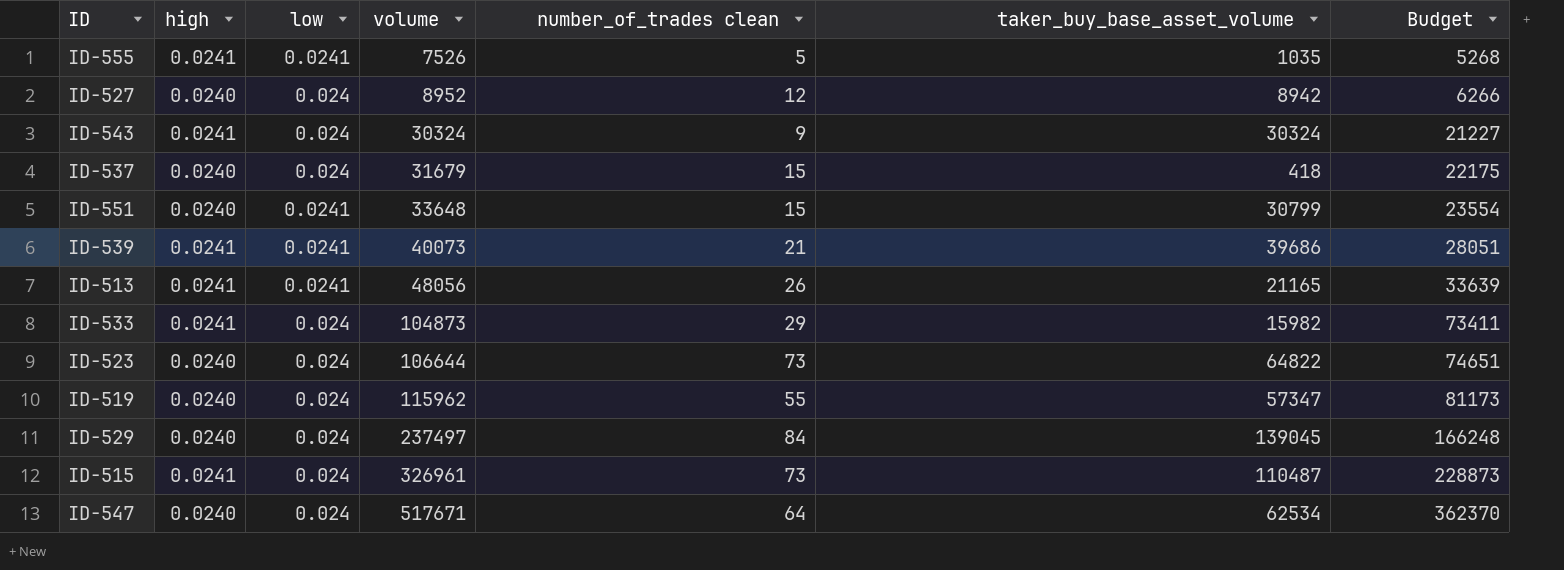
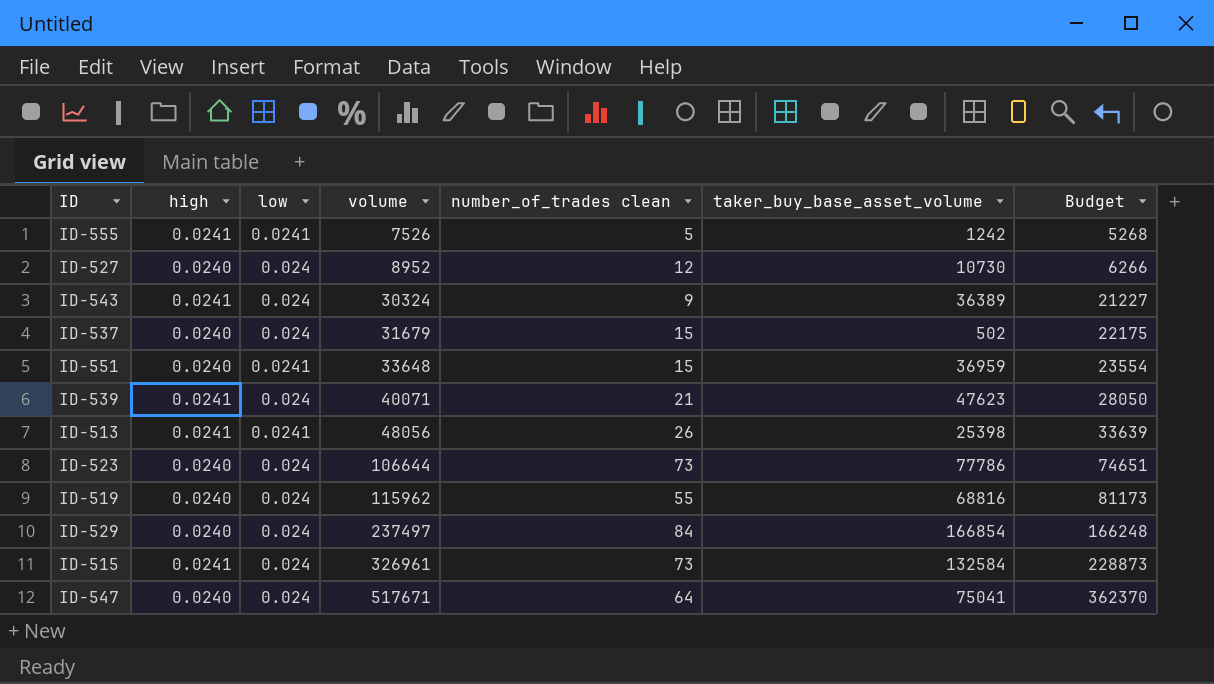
row ID-533: 0.0241 | 0.024 | 104873 | 29 | 15982 | 73411 -> none
ID-555 | taker_buy_base_asset_volume: 1035 -> 1242
ID-527 | taker_buy_base_asset_volume: 8942 -> 10730
ID-543 | taker_buy_base_asset_volume: 30324 -> 36389
ID-537 | taker_buy_base_asset_volume: 418 -> 502
ID-551 | taker_buy_base_asset_volume: 30799 -> 36959
ID-539 | low: 0.0241 -> 0.024
ID-539 | volume: 40073 -> 40071
ID-539 | taker_buy_base_asset_volume: 39686 -> 47623
ID-539 | Budget: 28051 -> 28050
ID-513 | taker_buy_base_asset_volume: 21165 -> 25398
ID-523 | taker_buy_base_asset_volume: 64822 -> 77786
ID-519 | taker_buy_base_asset_volume: 57347 -> 68816
ID-529 | taker_buy_base_asset_volume: 139045 -> 166854
ID-515 | taker_buy_base_asset_volume: 110487 -> 132584
ID-547 | taker_buy_base_asset_volume: 62534 -> 75041

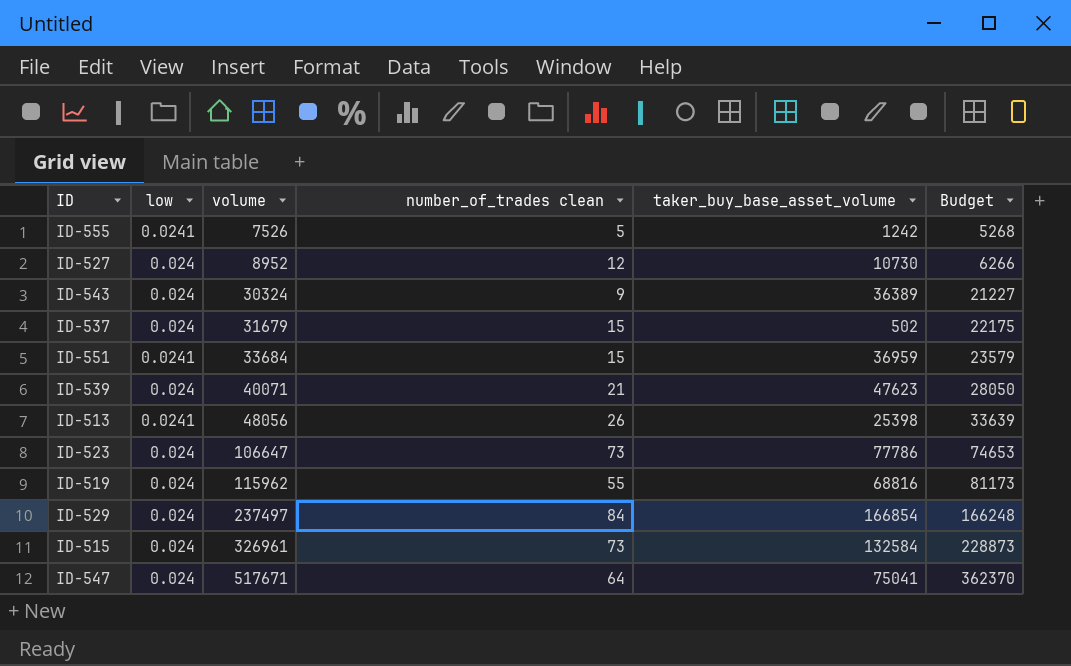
column high | position: 2 -> none
ID-551 | volume: 33648 -> 33684
ID-551 | Budget: 23554 -> 23579
ID-523 | volume: 106644 -> 106647
ID-523 | Budget: 74651 -> 74653

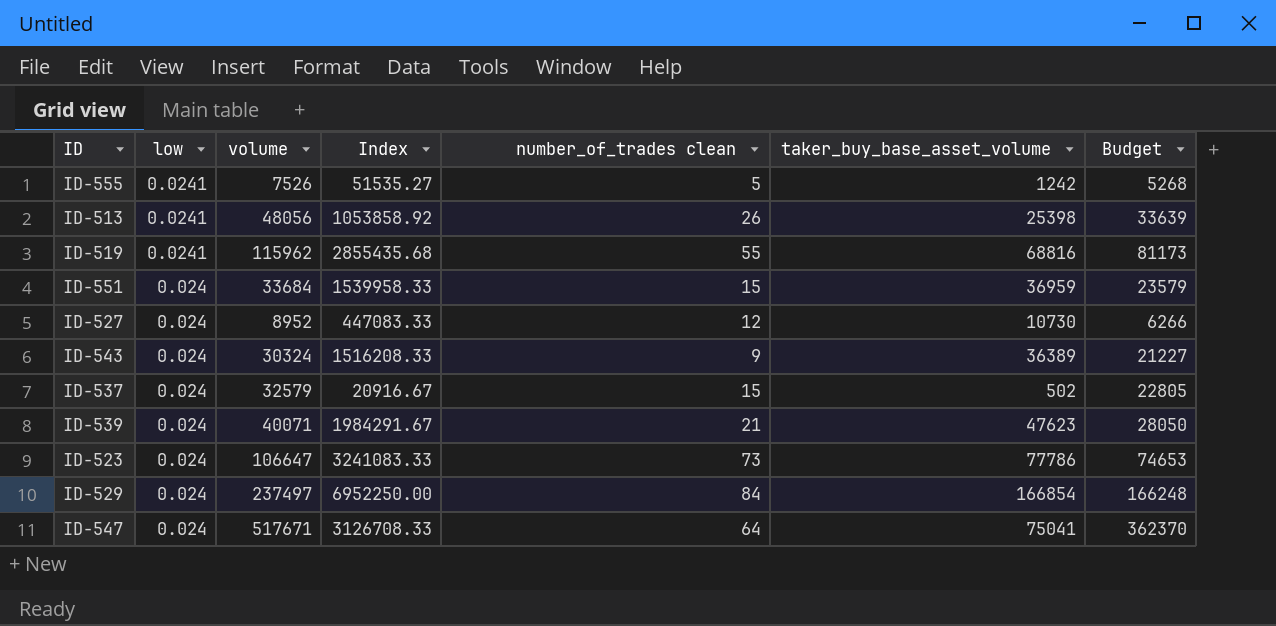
row order: volume ascending -> low descending
column Index | formula: none -> [taker_buy_base_asset_volume] / [low]
row ID-515: 0.024 | 326961 | 73 | 132584 | 228873 -> none
ID-519 | low: 0.024 -> 0.0241
ID-551 | low: 0.0241 -> 0.024
ID-537 | volume: 31679 -> 32579
ID-537 | Budget: 22175 -> 22805

